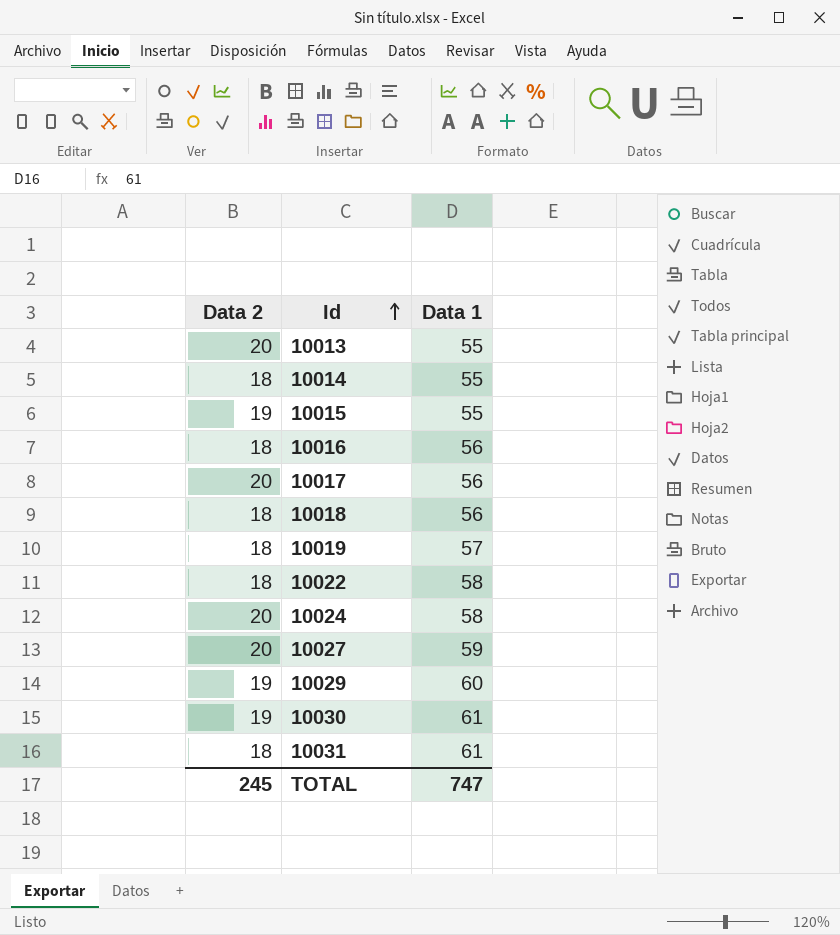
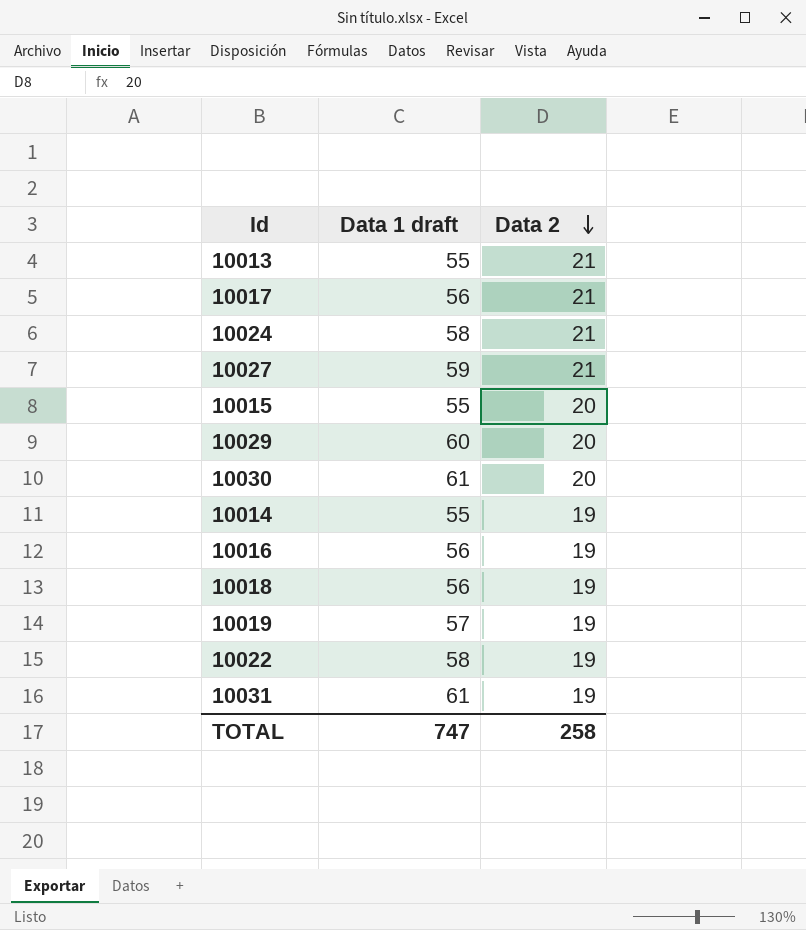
row order: Id ascending -> Data 2 descending
column name: Data 1 -> Data 1 draft
column Data 2 | position: 1 -> 3
10013 | Data 2: 20 -> 21
10017 | Data 2: 20 -> 21
10024 | Data 2: 20 -> 21
10027 | Data 2: 20 -> 21
10015 | Data 2: 19 -> 20
10029 | Data 2: 19 -> 20
10030 | Data 2: 19 -> 20
10014 | Data 2: 18 -> 19
10016 | Data 2: 18 -> 19
10018 | Data 2: 18 -> 19
10019 | Data 2: 18 -> 19
10022 | Data 2: 18 -> 19
10031 | Data 2: 18 -> 19
TOTAL | Data 2: 245 -> 258

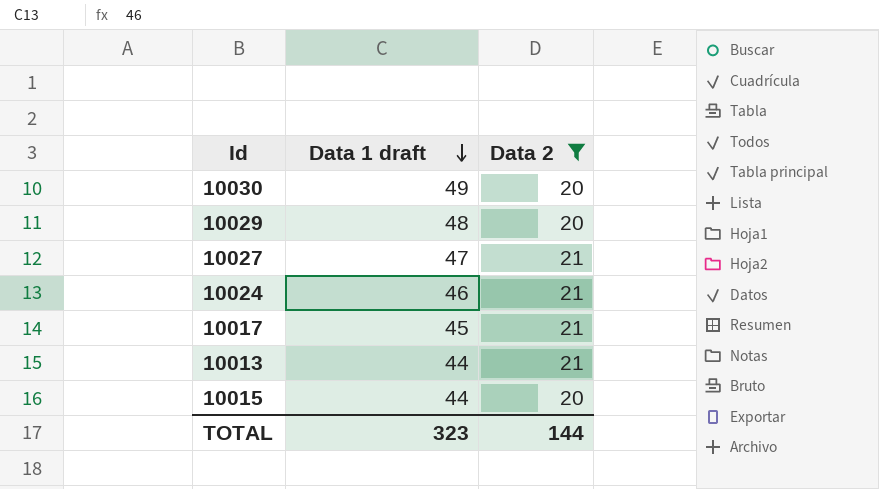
filter: none -> Data 2 != 19
row order: Data 2 descending -> Data 1 draft descending
10030 | Data 1 draft: 61 -> 49
10029 | Data 1 draft: 60 -> 48
10027 | Data 1 draft: 59 -> 47
10024 | Data 1 draft: 58 -> 46
10017 | Data 1 draft: 56 -> 45
10013 | Data 1 draft: 55 -> 44
10015 | Data 1 draft: 55 -> 44
TOTAL | Data 1 draft: 747 -> 323
TOTAL | Data 2: 258 -> 144

